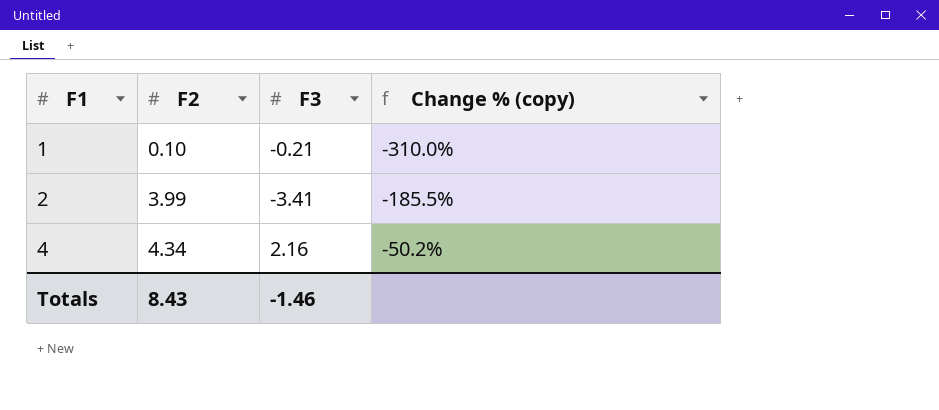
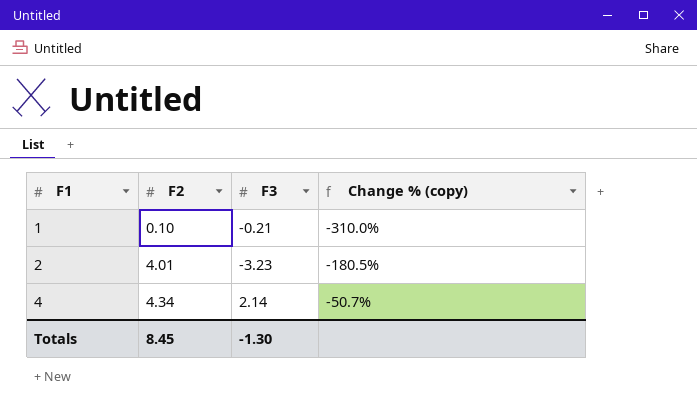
2 | F2: 3.99 -> 4.01
2 | F3: -3.41 -> -3.23
2 | Change % (copy): -185.5% -> -180.5%
4 | F3: 2.16 -> 2.14
4 | Change % (copy): -50.2% -> -50.7%
Totals | F2: 8.43 -> 8.45
Totals | F3: -1.46 -> -1.30

